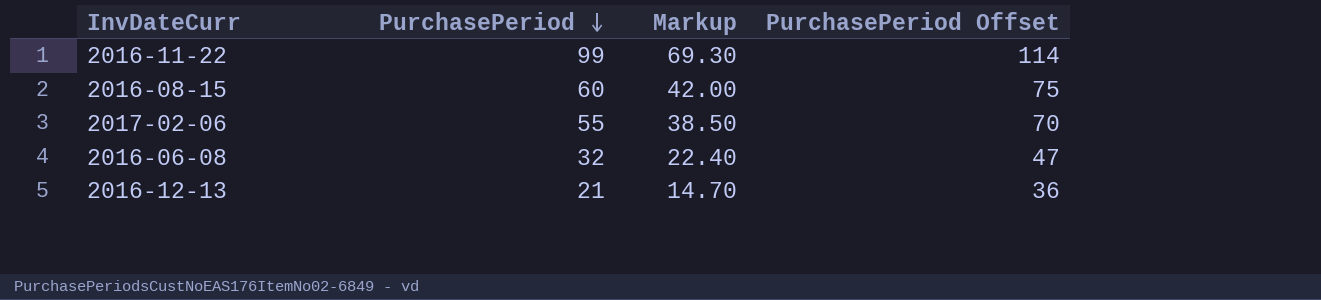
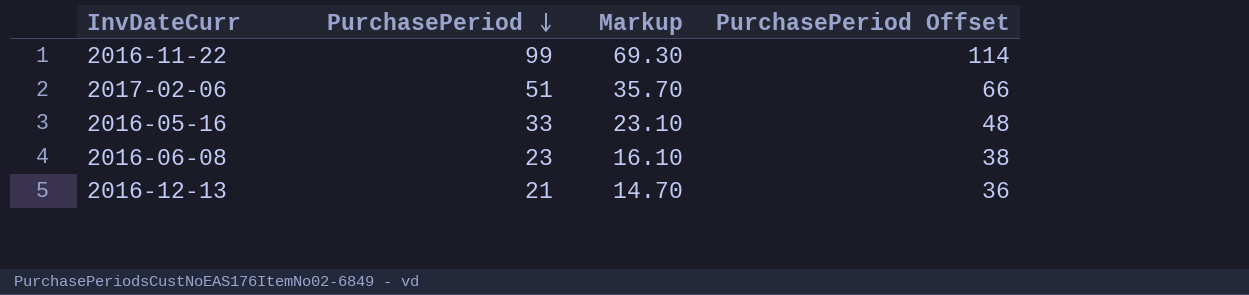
row 2016-08-15: 60 | 42.00 | 75 -> none
2017-02-06 | PurchasePeriod: 55 -> 51
2017-02-06 | Markup: 38.50 -> 35.70
2017-02-06 | PurchasePeriod Offset: 70 -> 66
row 2016-05-16: none -> 33 | 23.10 | 48
2016-06-08 | PurchasePeriod: 32 -> 23
2016-06-08 | Markup: 22.40 -> 16.10
2016-06-08 | PurchasePeriod Offset: 47 -> 38

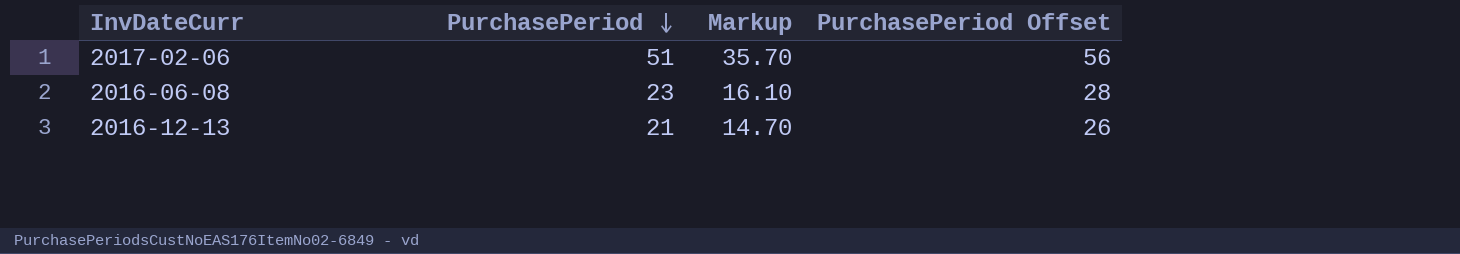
column PurchasePeriod Offset | formula: [PurchasePeriod] + 15 -> [PurchasePeriod] + 5
row 2016-11-22: 99 | 69.30 | 114 -> none
row 2016-05-16: 33 | 23.10 | 48 -> none

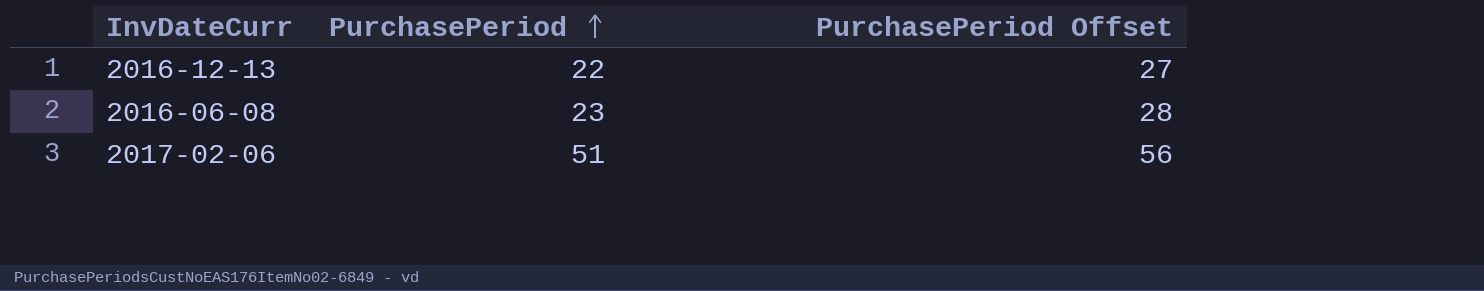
row order: PurchasePeriod descending -> PurchasePeriod ascending
column Markup | formula: [PurchasePeriod] * 0.7 -> none
2016-12-13 | PurchasePeriod: 21 -> 22
2016-12-13 | PurchasePeriod Offset: 26 -> 27

